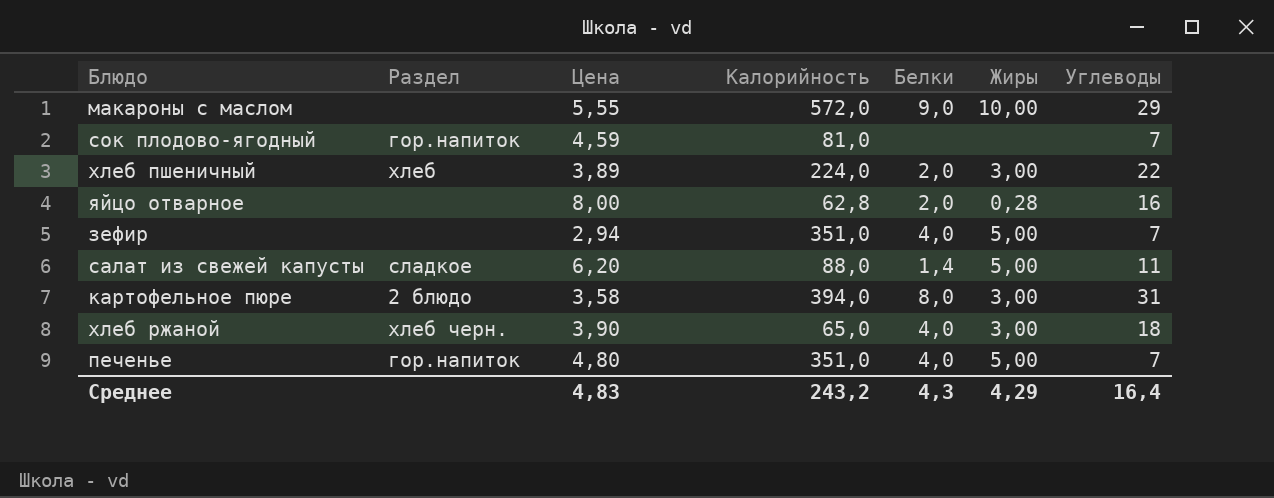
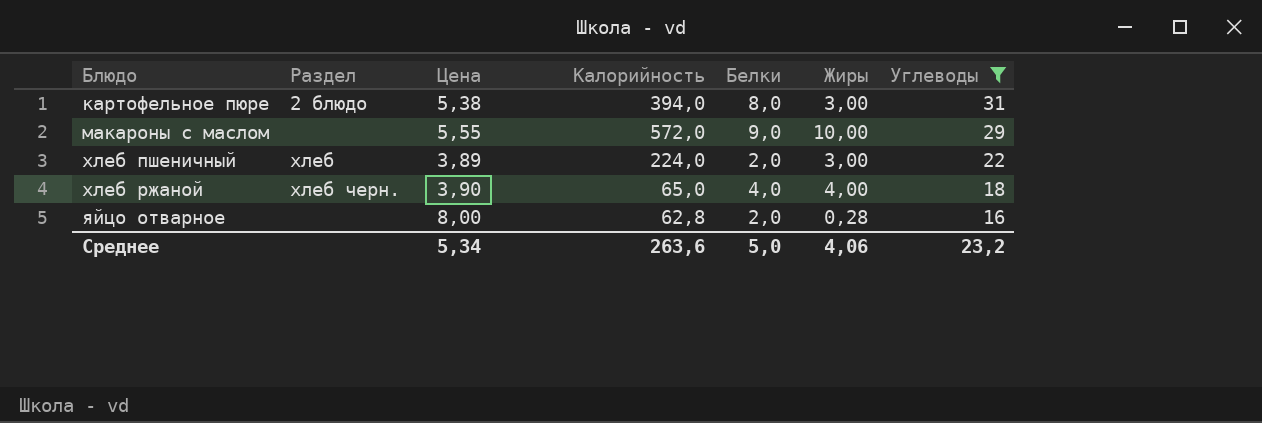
filter: none -> Углеводы >= 16
row order: none -> Блюдо ascending
картофельное пюре | Цена: 3,58 -> 5,38
хлеб ржаной | Жиры: 3,00 -> 4,00
Среднее | Цена: 4,83 -> 5,34
Среднее | Калорийность: 243,2 -> 263,6
Среднее | Белки: 4,3 -> 5,0
Среднее | Жиры: 4,29 -> 4,06
Среднее | Углеводы: 16,4 -> 23,2

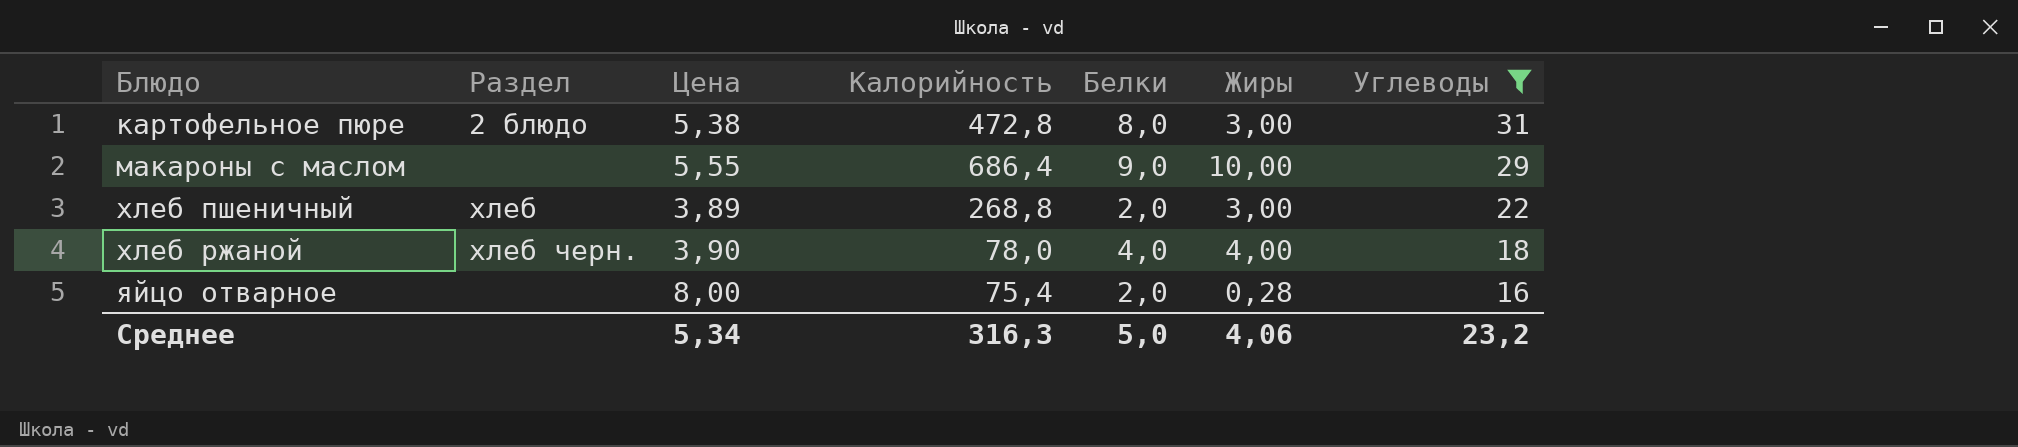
картофельное пюре | Калорийность: 394,0 -> 472,8
макароны с маслом | Калорийность: 572,0 -> 686,4
хлеб пшеничный | Калорийность: 224,0 -> 268,8
хлеб ржаной | Калорийность: 65,0 -> 78,0
яйцо отварное | Калорийность: 62,8 -> 75,4
Среднее | Калорийность: 263,6 -> 316,3

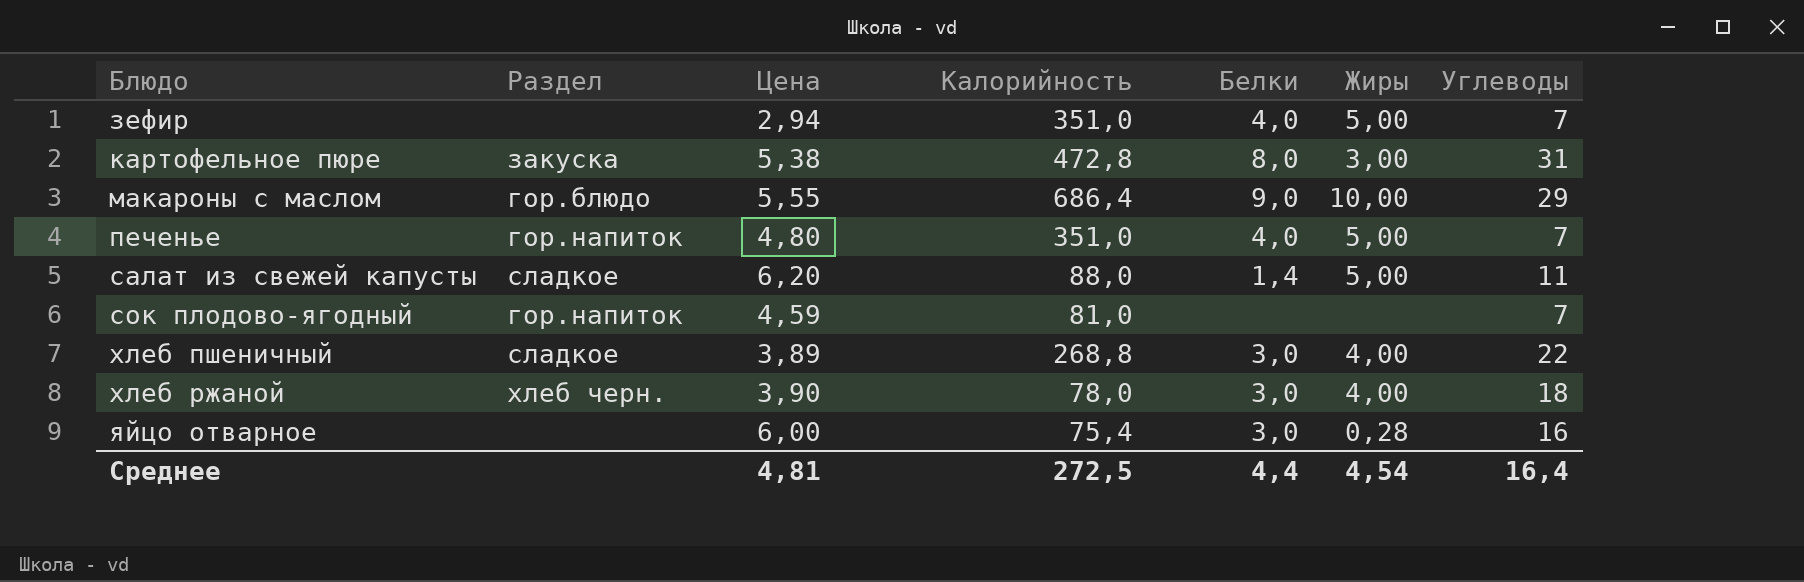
filter: Углеводы >= 16 -> none
картофельное пюре | Раздел: 2 блюдо -> закуска
макароны с маслом | Раздел: none -> гор.блюдо
хлеб пшеничный | Раздел: хлеб -> сладкое
хлеб пшеничный | Белки: 2,0 -> 3,0
хлеб пшеничный | Жиры: 3,00 -> 4,00
хлеб ржаной | Белки: 4,0 -> 3,0
яйцо отварное | Цена: 8,00 -> 6,00
яйцо отварное | Белки: 2,0 -> 3,0
Среднее | Цена: 5,34 -> 4,81
Среднее | Калорийность: 316,3 -> 272,5
Среднее | Белки: 5,0 -> 4,4
Среднее | Жиры: 4,06 -> 4,54
Среднее | Углеводы: 23,2 -> 16,4

